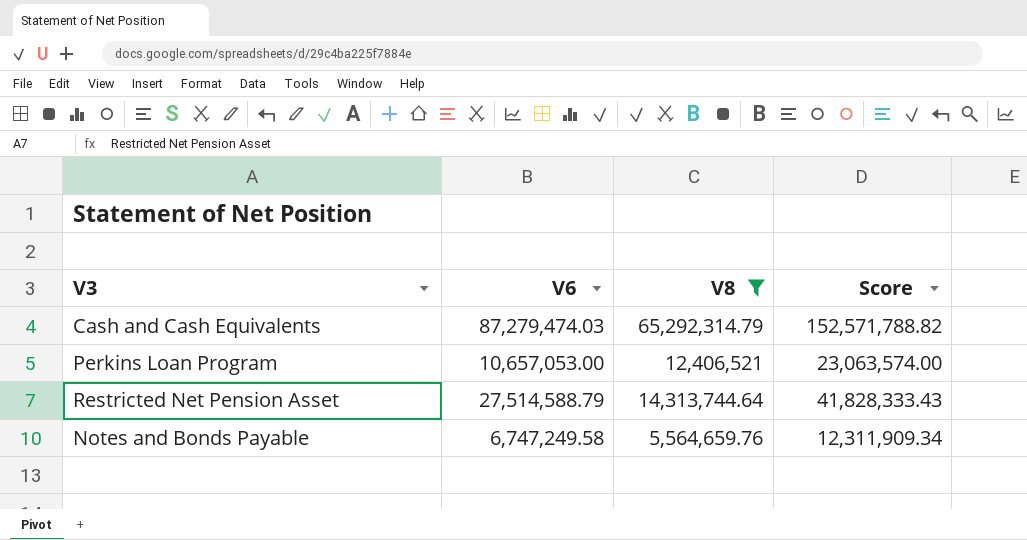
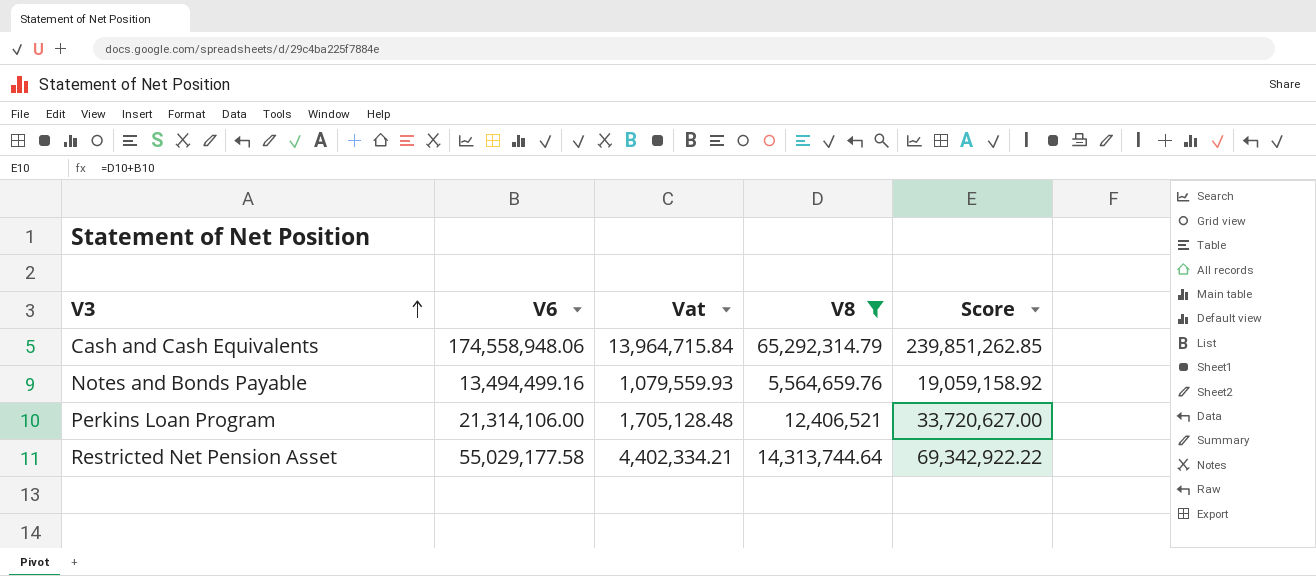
row order: none -> V3 ascending
column Vat | formula: none -> [V6] * 0.08
Cash and Cash Equivalents | V6: 87,279,474.03 -> 174,558,948.06
Cash and Cash Equivalents | Score: 152,571,788.82 -> 239,851,262.85
Notes and Bonds Payable | V6: 6,747,249.58 -> 13,494,499.16
Notes and Bonds Payable | Score: 12,311,909.34 -> 19,059,158.92
Perkins Loan Program | V6: 10,657,053.00 -> 21,314,106.00
Perkins Loan Program | Score: 23,063,574.00 -> 33,720,627.00
Restricted Net Pension Asset | V6: 27,514,588.79 -> 55,029,177.58
Restricted Net Pension Asset | Score: 41,828,333.43 -> 69,342,922.22

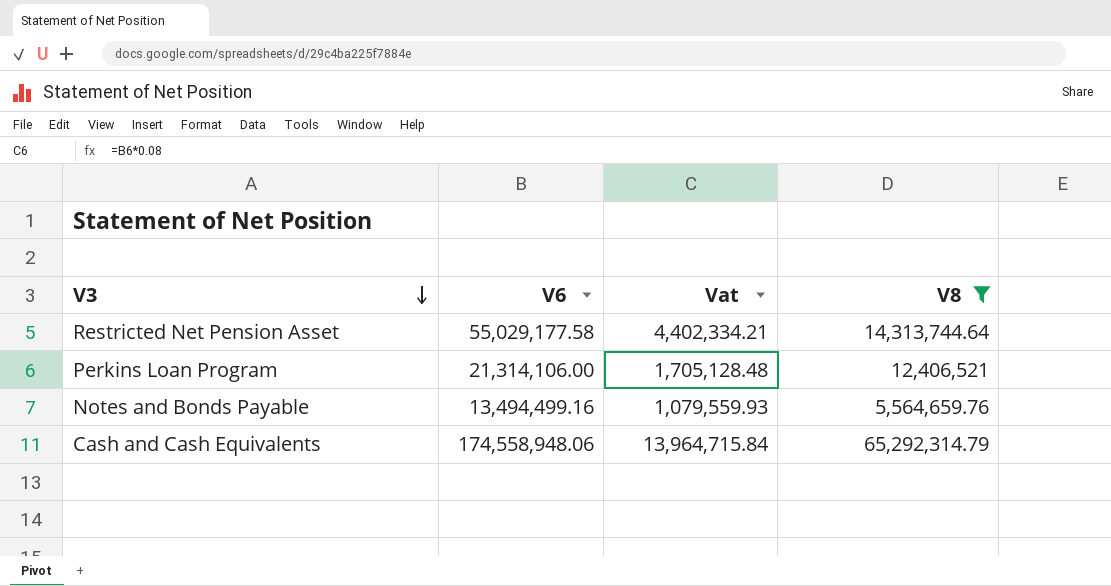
row order: V3 ascending -> V3 descending
column Score | formula: [V6] + [V8] -> none

